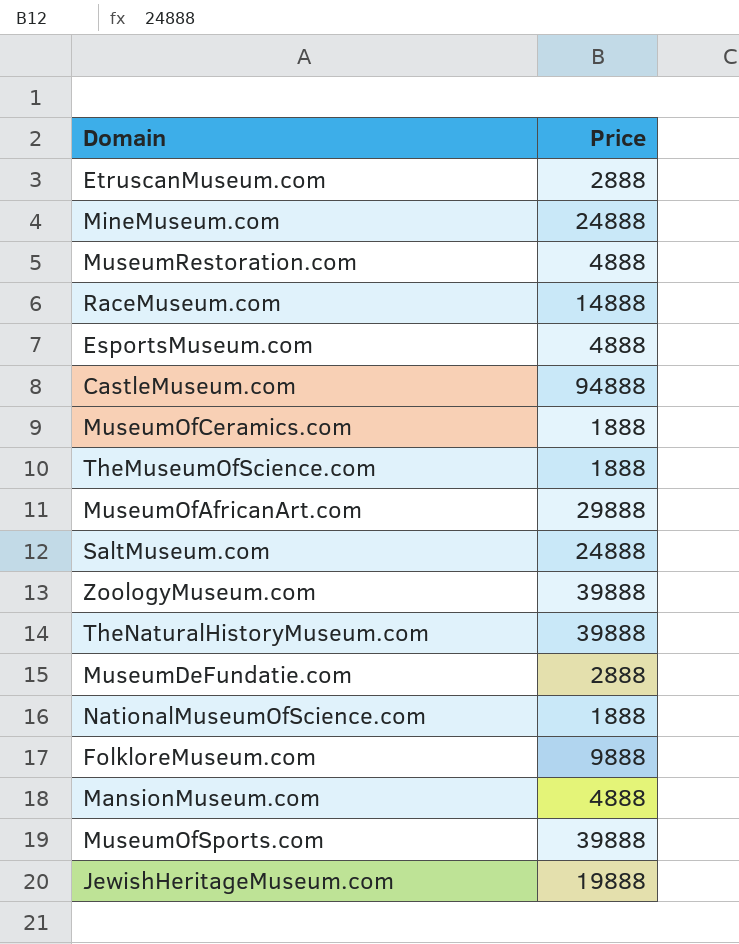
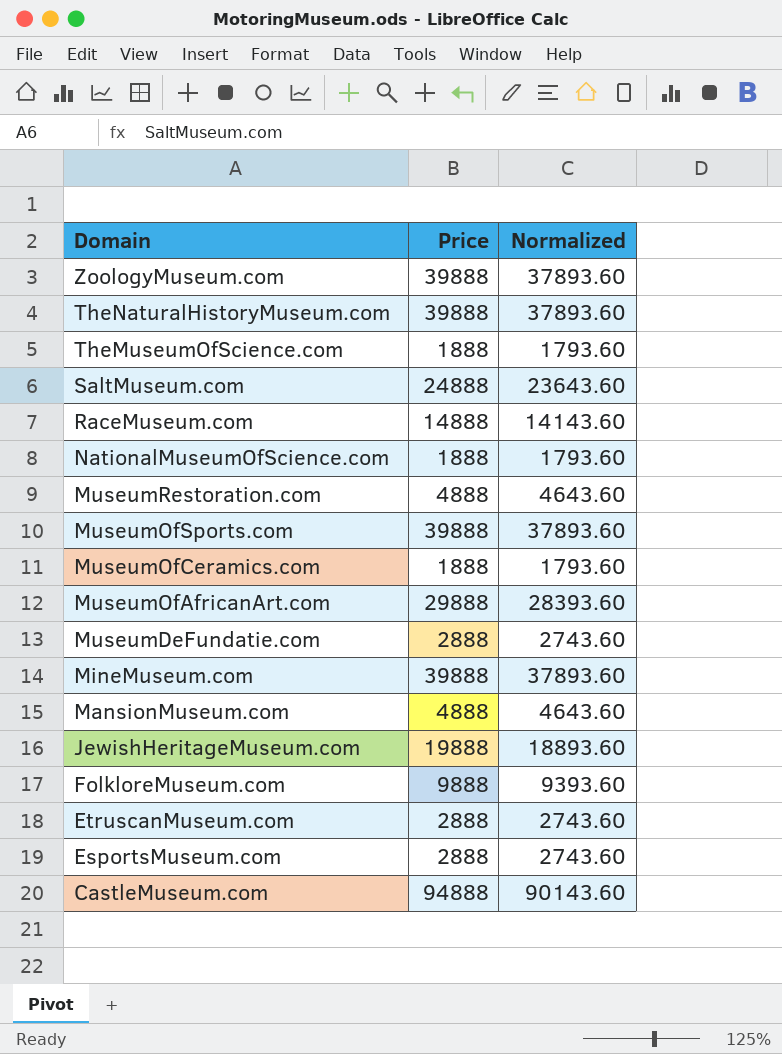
row order: none -> Domain descending
column Normalized | formula: none -> [Price] * 0.95
MineMuseum.com | Price: 24888 -> 39888
EsportsMuseum.com | Price: 4888 -> 2888

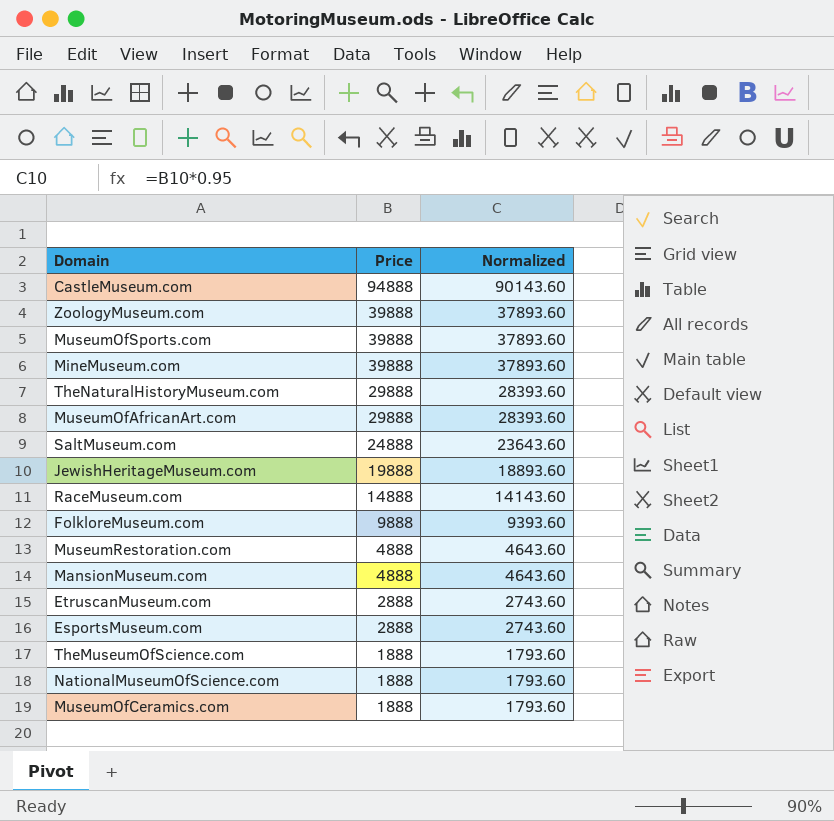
row order: Domain descending -> Price descending
row MuseumDeFundatie.com: 2888 | 2743.60 -> none
TheNaturalHistoryMuseum.com | Price: 39888 -> 29888
TheNaturalHistoryMuseum.com | Normalized: 37893.60 -> 28393.60

